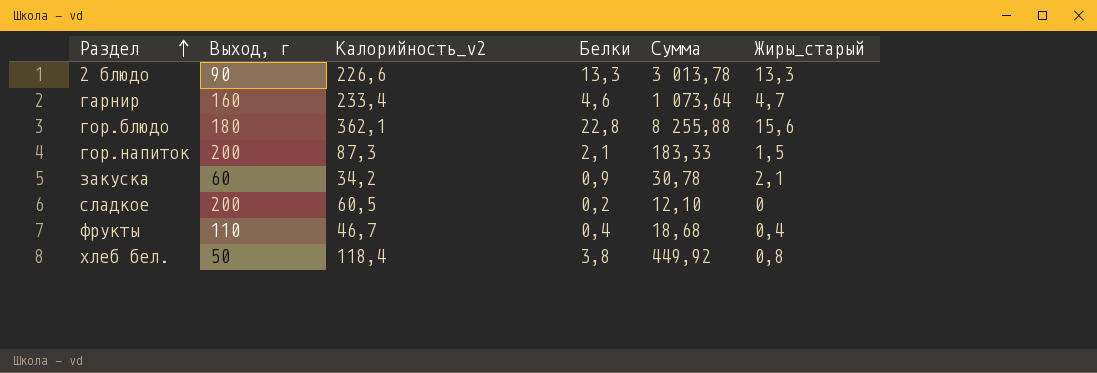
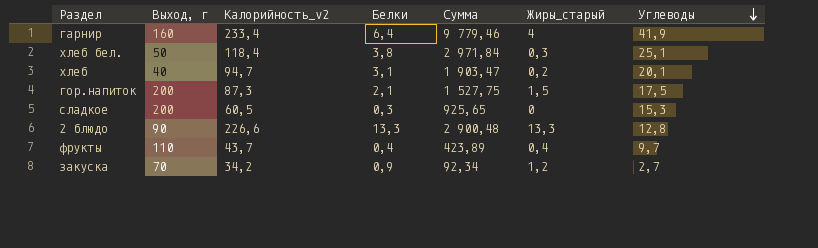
row order: Раздел ascending -> Углеводы descending
column Сумма | formula: [Калорийность_v2] * [Белки] -> [Калорийность_v2] * [Углеводы]
column Углеводы | position: none -> 7
row гор.блюдо: 180 | 362,1 | 22,8 | 8 255,88 | 15,6 -> none
гарнир | Белки: 4,6 -> 6,4
гарнир | Жиры_старый: 4,7 -> 4
хлеб бел. | Жиры_старый: 0,8 -> 0,3
row хлеб: none -> 40 | 94,7 | 3,1 | 1 903,47 | 0,2 | 20,1
сладкое | Белки: 0,2 -> 0,3
фрукты | Калорийность_v2: 46,7 -> 43,7
закуска | Выход, г: 60 -> 70
закуска | Жиры_старый: 2,1 -> 1,2

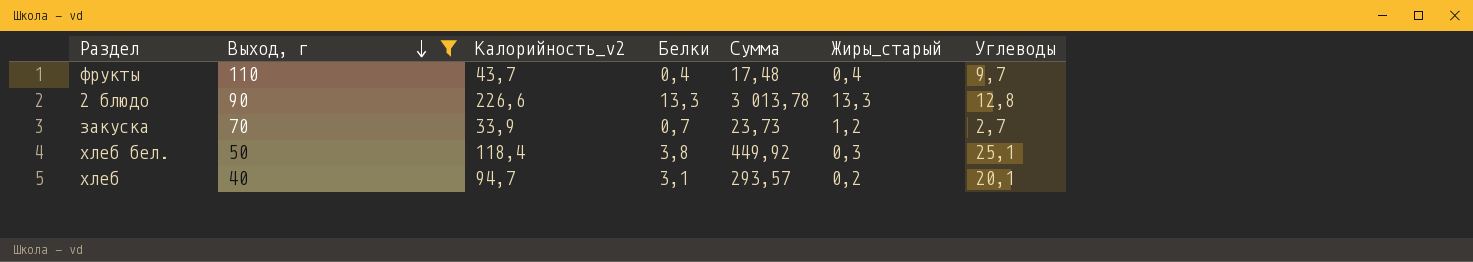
filter: none -> Выход, г <= 110
row order: Углеводы descending -> Выход, г descending
column Сумма | formula: [Калорийность_v2] * [Углеводы] -> [Калорийность_v2] * [Белки]
закуска | Калорийность_v2: 34,2 -> 33,9
закуска | Белки: 0,9 -> 0,7

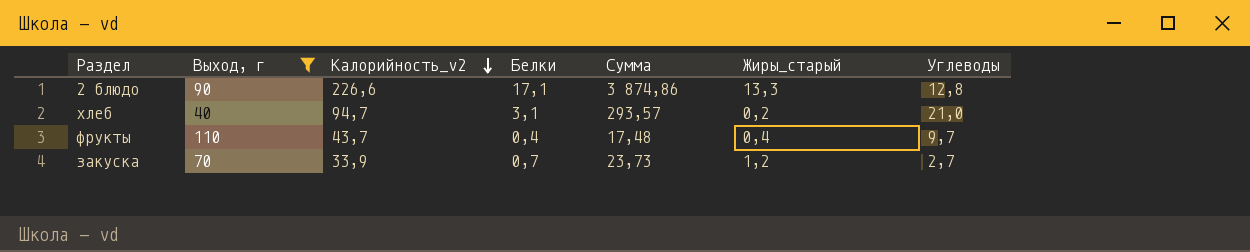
row order: Выход, г descending -> Калорийность_v2 descending
row хлеб бел.: 50 | 118,4 | 3,8 | 449,92 | 0,3 | 25,1 -> none
2 блюдо | Белки: 13,3 -> 17,1
2 блюдо | Сумма: 3 013,78 -> 3 874,86
хлеб | Углеводы: 20,1 -> 21,0

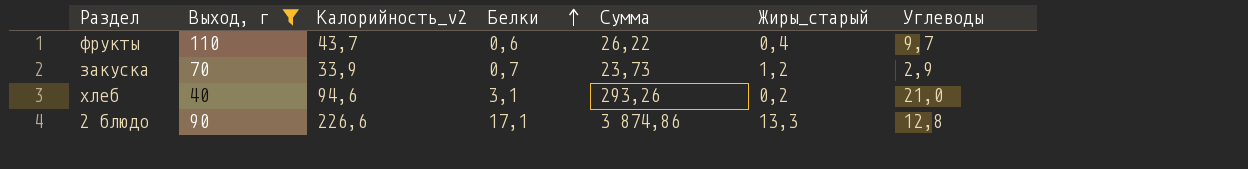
row order: Калорийность_v2 descending -> Белки ascending
фрукты | Белки: 0,4 -> 0,6
фрукты | Сумма: 17,48 -> 26,22
закуска | Углеводы: 2,7 -> 2,9
хлеб | Калорийность_v2: 94,7 -> 94,6
хлеб | Сумма: 293,57 -> 293,26

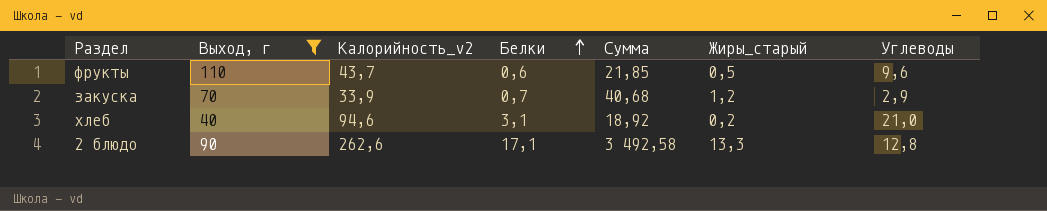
column Сумма | formula: [Калорийность_v2] * [Белки] -> [Калорийность_v2] * [Жиры_старый]
фрукты | Жиры_старый: 0,4 -> 0,5
фрукты | Углеводы: 9,7 -> 9,6
2 блюдо | Калорийность_v2: 226,6 -> 262,6

